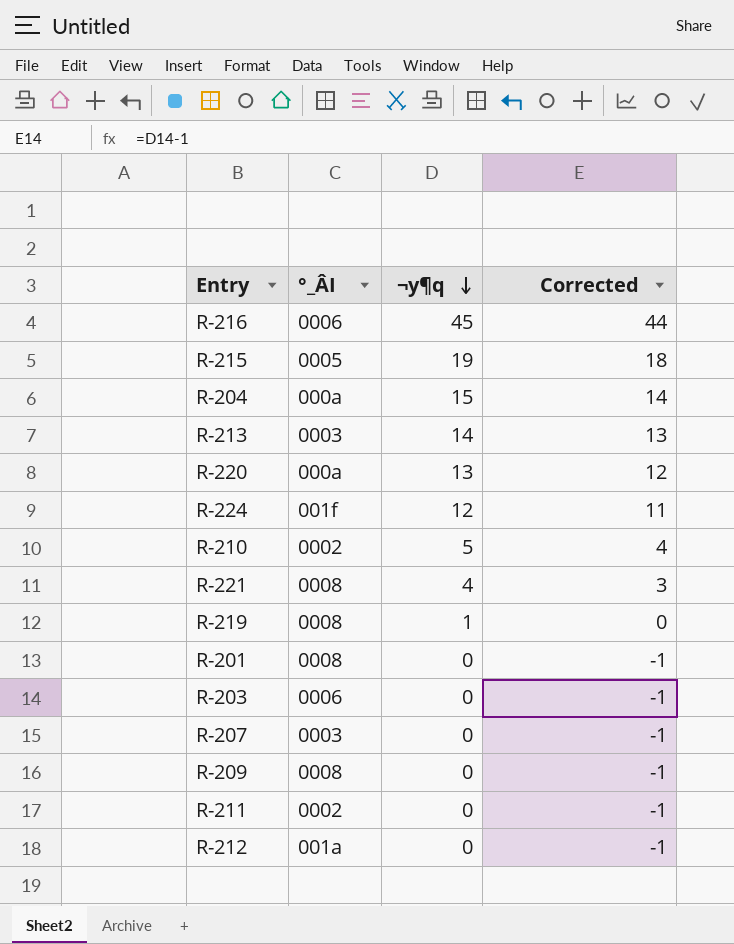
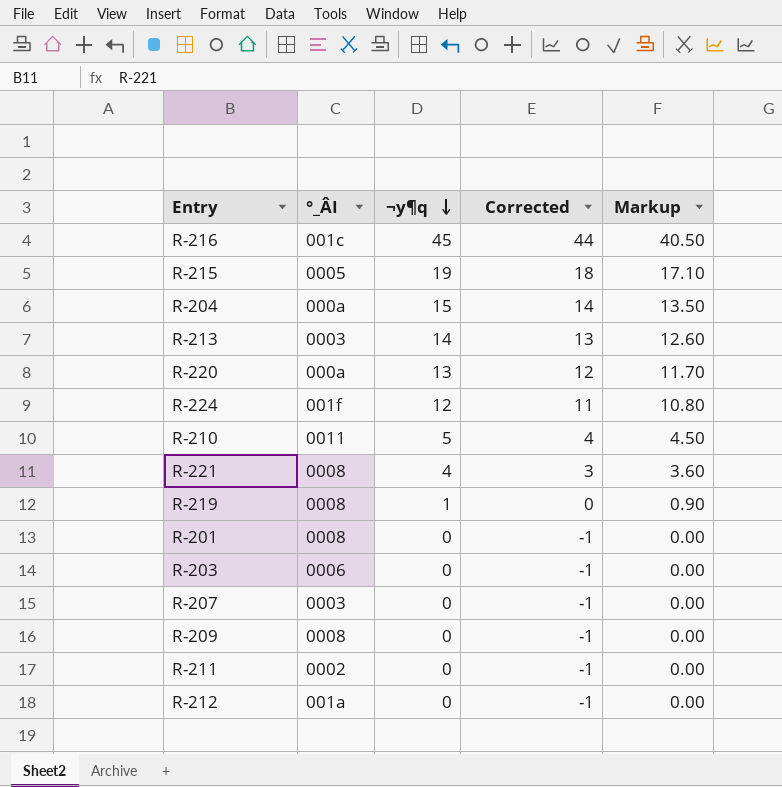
column Markup | formula: none -> [¬y¶q] * 0.9
R-216 | °_ÂI: 0006 -> 001c
R-210 | °_ÂI: 0002 -> 0011

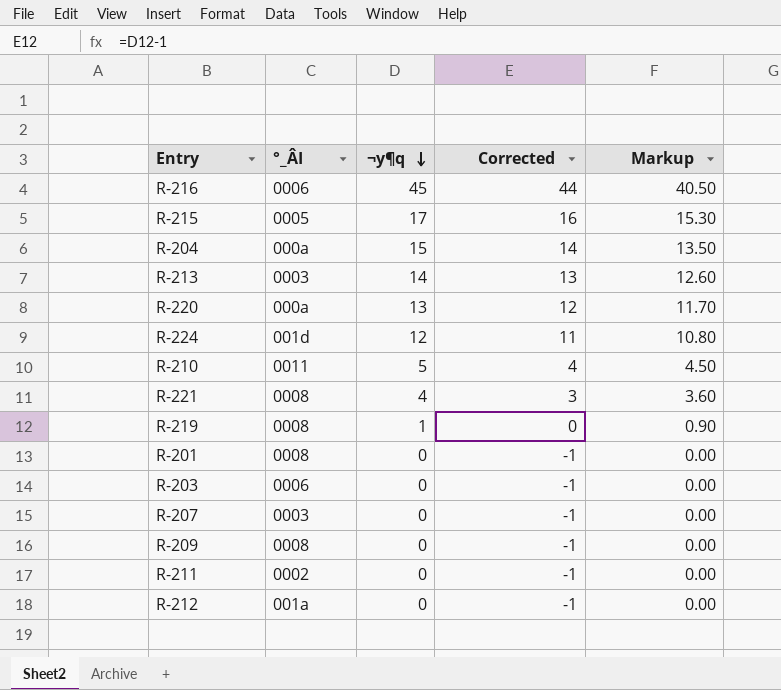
R-216 | °_ÂI: 001c -> 0006
R-215 | ¬y¶q: 19 -> 17
R-215 | Corrected: 18 -> 16
R-215 | Markup: 17.10 -> 15.30
R-224 | °_ÂI: 001f -> 001d

